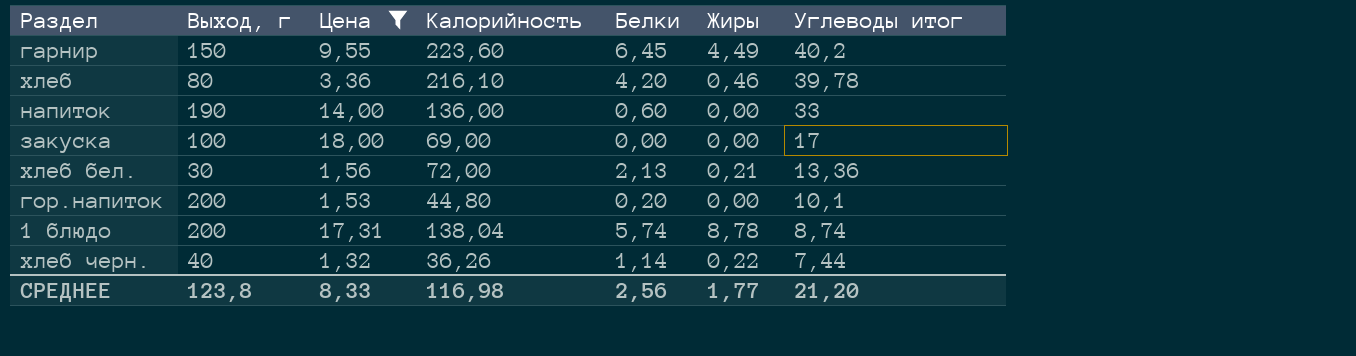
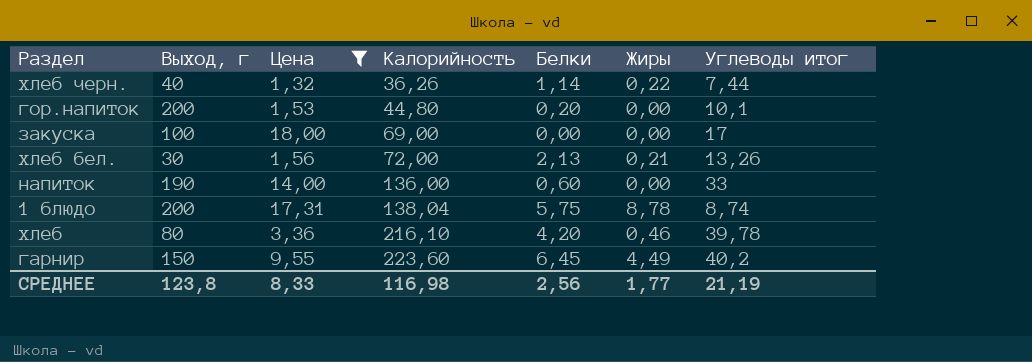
row order: Углеводы итог descending -> Калорийность ascending
хлеб бел. | Углеводы итог: 13,36 -> 13,26
1 блюдо | Белки: 5,74 -> 5,75
СРЕДНЕЕ | Углеводы итог: 21,20 -> 21,19

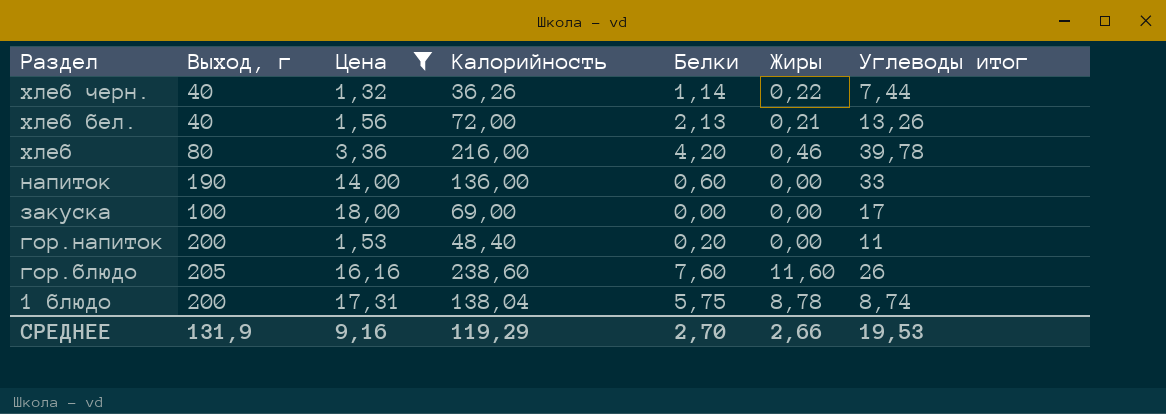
row order: Калорийность ascending -> Раздел descending
row гарнир: 150 | 9,55 | 223,60 | 6,45 | 4,49 | 40,2 -> none
хлеб бел. | Выход, г: 30 -> 40
хлеб | Калорийность: 216,10 -> 216,00
гор.напиток | Калорийность: 44,80 -> 48,40
гор.напиток | Углеводы итог: 10,1 -> 11
row гор.блюдо: none -> 205 | 16,16 | 238,60 | 7,60 | 11,60 | 26
СРЕДНЕЕ | Выход, г: 123,8 -> 131,9
СРЕДНЕЕ | Цена: 8,33 -> 9,16
СРЕДНЕЕ | Калорийность: 116,98 -> 119,29
СРЕДНЕЕ | Белки: 2,56 -> 2,70
СРЕДНЕЕ | Жиры: 1,77 -> 2,66
СРЕДНЕЕ | Углеводы итог: 21,19 -> 19,53

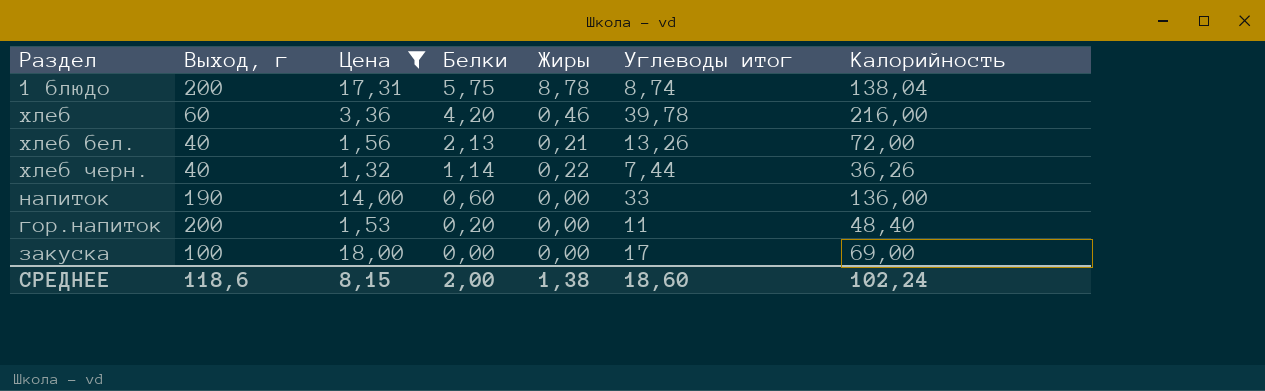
row order: Раздел descending -> Белки descending
column Калорийность | position: 4 -> 7
row гор.блюдо: 205 | 16,16 | 238,60 | 7,60 | 11,60 | 26 -> none
хлеб | Выход, г: 80 -> 60
СРЕДНЕЕ | Выход, г: 131,9 -> 118,6
СРЕДНЕЕ | Цена: 9,16 -> 8,15
СРЕДНЕЕ | Белки: 2,70 -> 2,00
СРЕДНЕЕ | Жиры: 2,66 -> 1,38
СРЕДНЕЕ | Углеводы итог: 19,53 -> 18,60
СРЕДНЕЕ | Калорийность: 119,29 -> 102,24

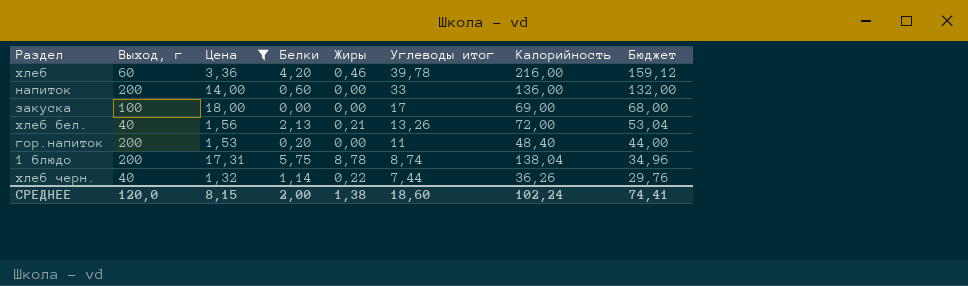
row order: Белки descending -> Углеводы итог descending
column Бюджет | formula: none -> [Углеводы итог] * 4
напиток | Выход, г: 190 -> 200
СРЕДНЕЕ | Выход, г: 118,6 -> 120,0

